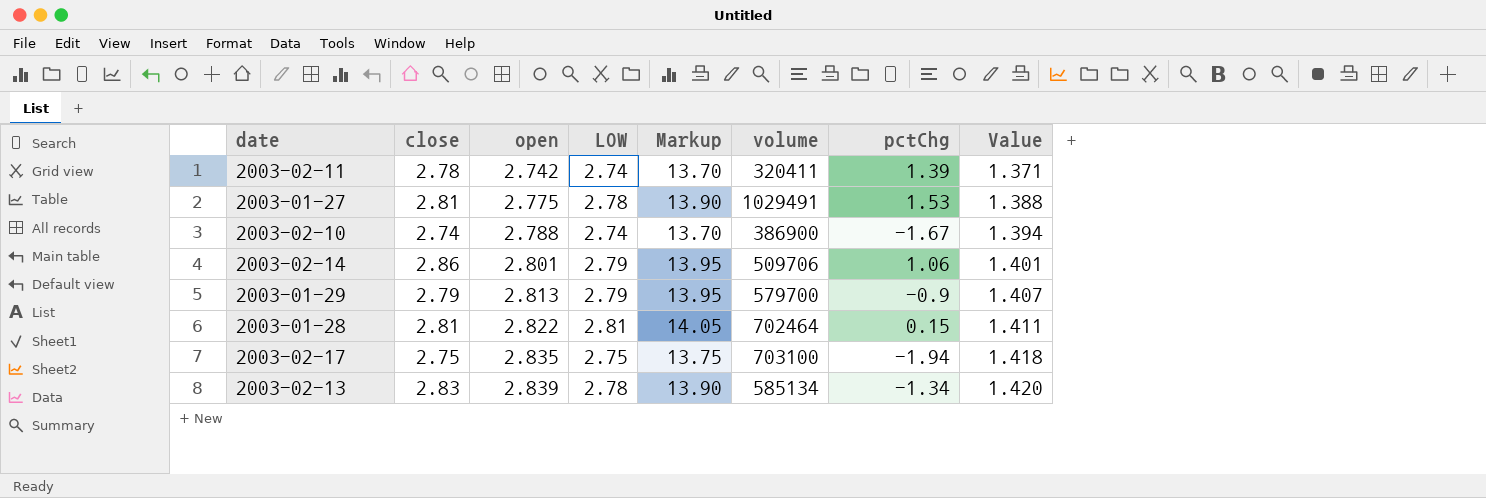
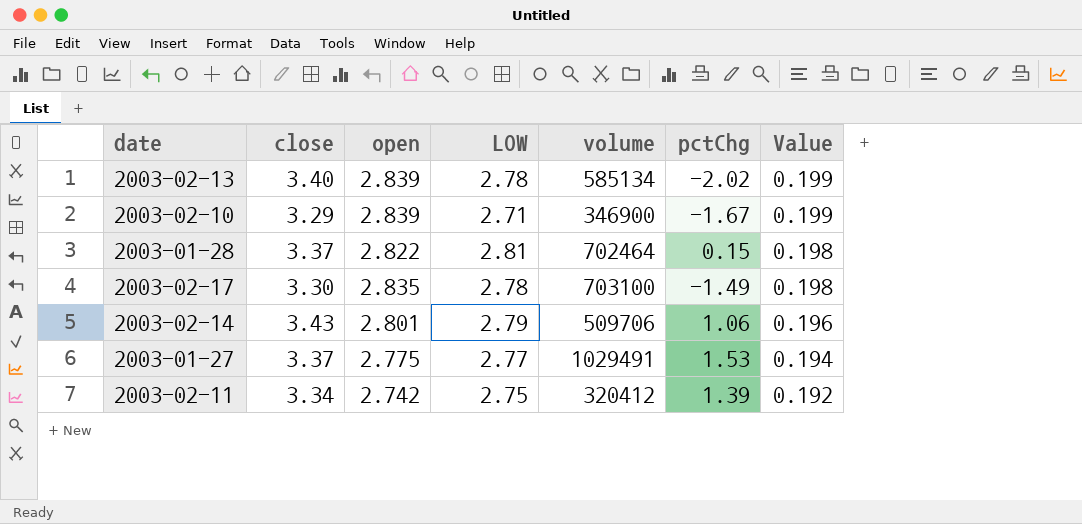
row order: open ascending -> Value descending
column Markup | formula: [LOW] * 5 -> none
column Value | formula: [open] * 0.5 -> [open] * 0.07
row 2003-01-29: 2.79 | 2.813 | 2.79 | 13.95 | 579700 | -0.9 | 1.407 -> none
2003-02-13 | close: 2.83 -> 3.40
2003-02-13 | pctChg: -1.34 -> -2.02
2003-02-10 | close: 2.74 -> 3.29
2003-02-10 | open: 2.788 -> 2.839
2003-02-10 | LOW: 2.74 -> 2.71
2003-02-10 | volume: 386900 -> 346900
2003-01-28 | close: 2.81 -> 3.37
2003-02-17 | close: 2.75 -> 3.30
2003-02-17 | LOW: 2.75 -> 2.78
2003-02-17 | pctChg: -1.94 -> -1.49
2003-02-14 | close: 2.86 -> 3.43
2003-01-27 | close: 2.81 -> 3.37
2003-01-27 | LOW: 2.78 -> 2.77
2003-02-11 | close: 2.78 -> 3.34
2003-02-11 | LOW: 2.74 -> 2.75
2003-02-11 | volume: 320411 -> 320412

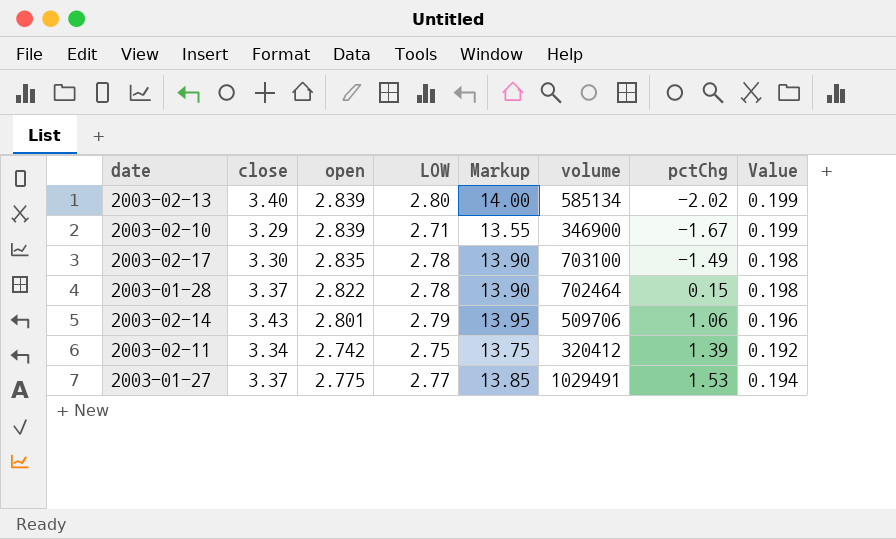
row order: Value descending -> pctChg ascending
column Markup | formula: none -> [LOW] * 5
2003-02-13 | LOW: 2.78 -> 2.80
2003-01-28 | LOW: 2.81 -> 2.78

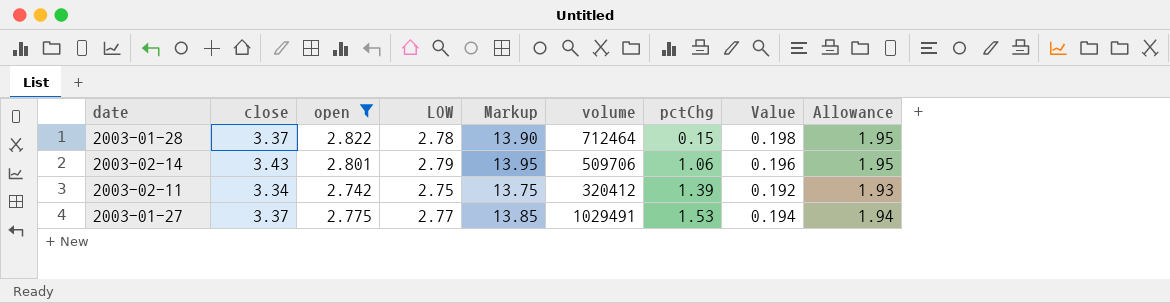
filter: none -> open <= 2.822
column Allowance | formula: none -> [LOW] * 0.7
2003-01-28 | volume: 702464 -> 712464

